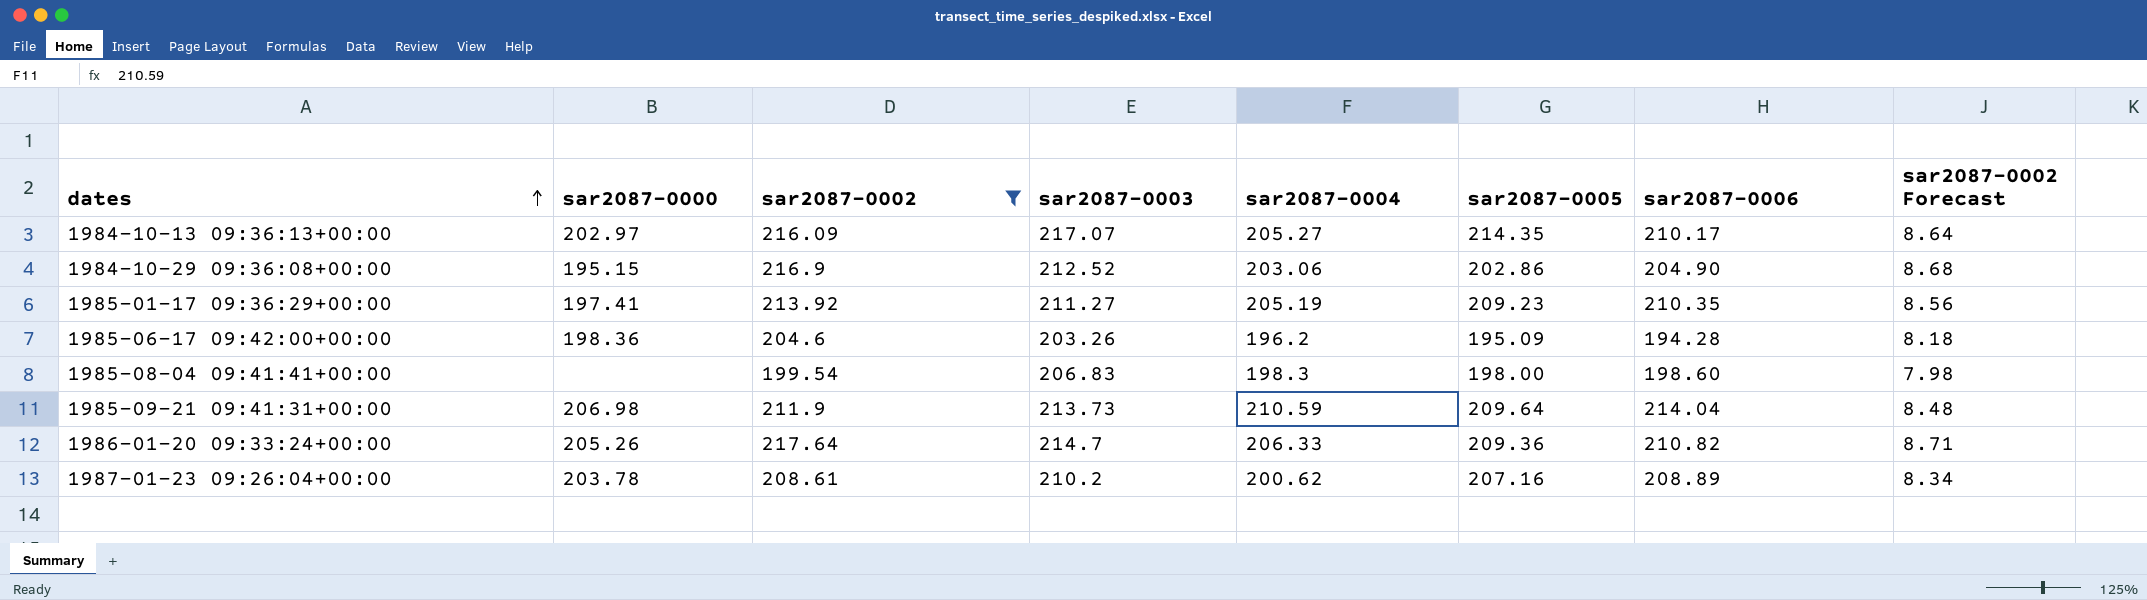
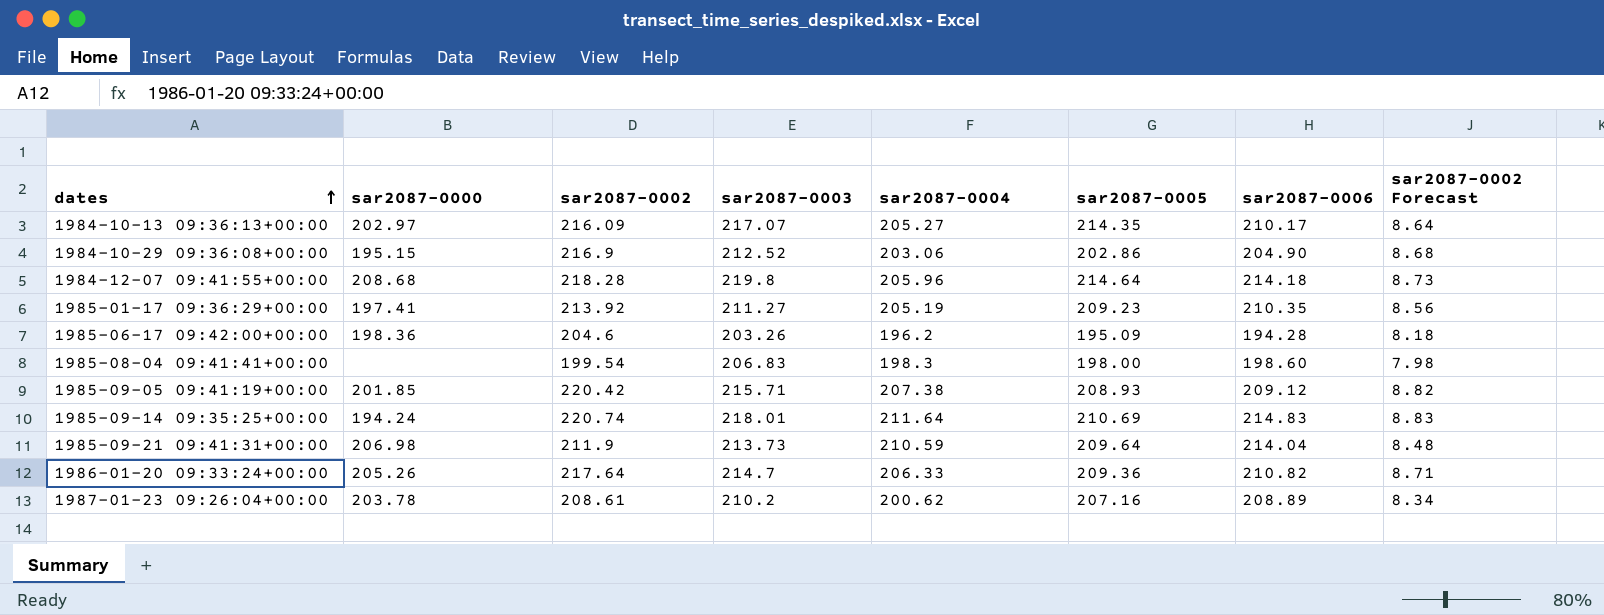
filter: sar2087-0002 <= 217.64 -> none

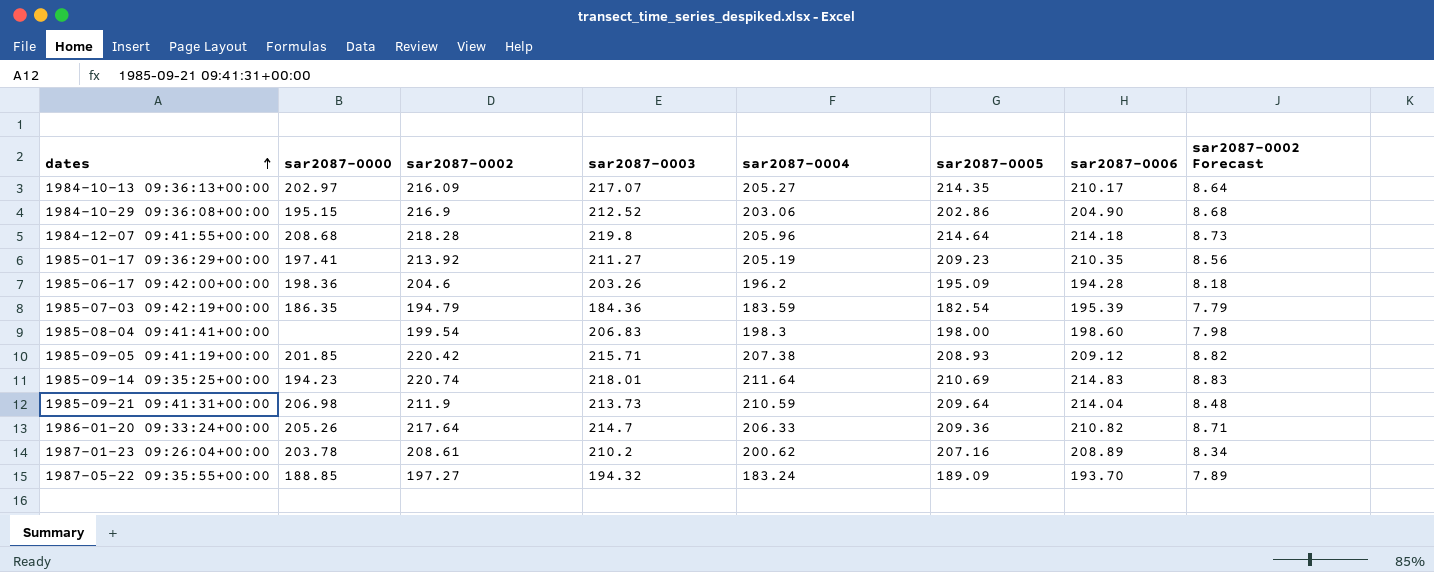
row 1985-07-03 09:42:19+00:00: none -> 186.35 | 194.79 | 184.36 | 183.59 | 182.54 | 195.39 | 7.79
1985-09-14 09:35:25+00:00 | sar2087-0000: 194.24 -> 194.23
row 1987-05-22 09:35:55+00:00: none -> 188.85 | 197.27 | 194.32 | 183.24 | 189.09 | 193.70 | 7.89

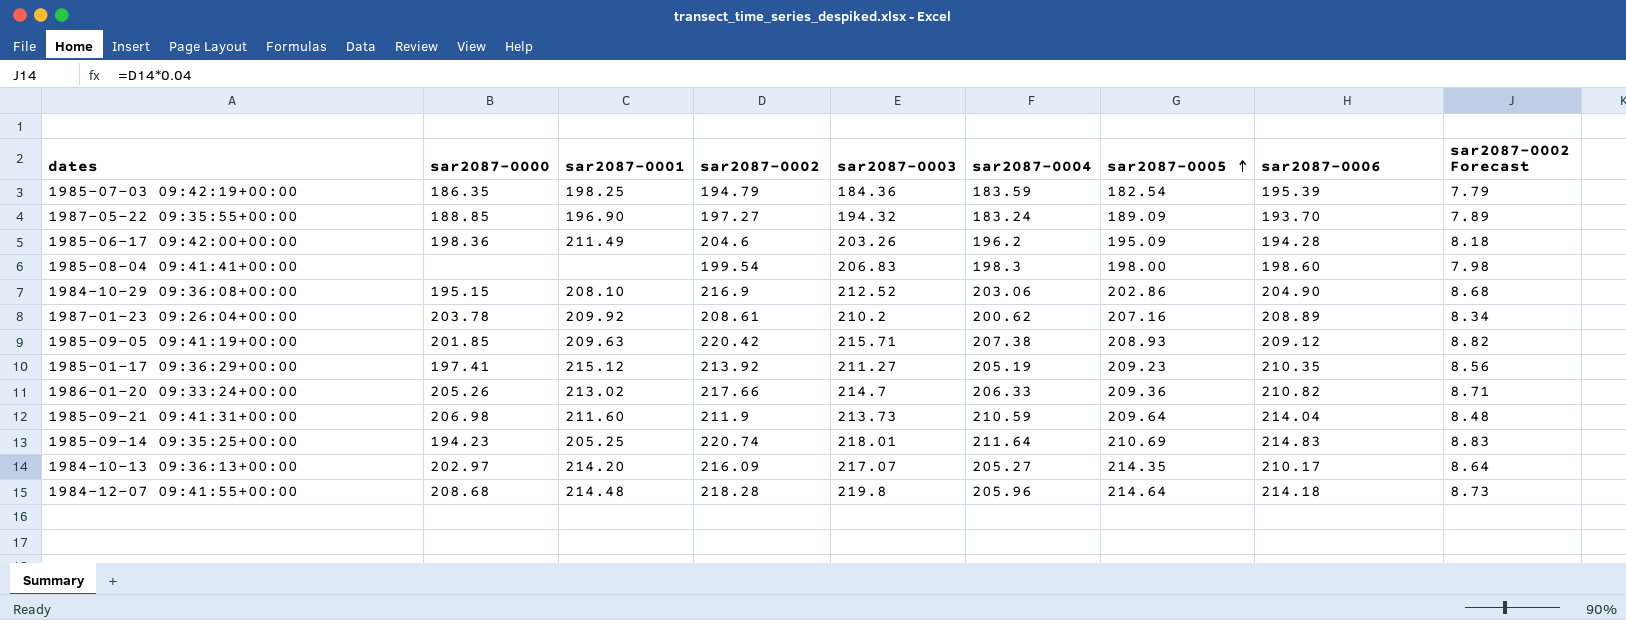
row order: dates ascending -> sar2087-0005 ascending
column sar2087-0001 | position: none -> 3
1986-01-20 09:33:24+00:00 | sar2087-0002: 217.64 -> 217.66

